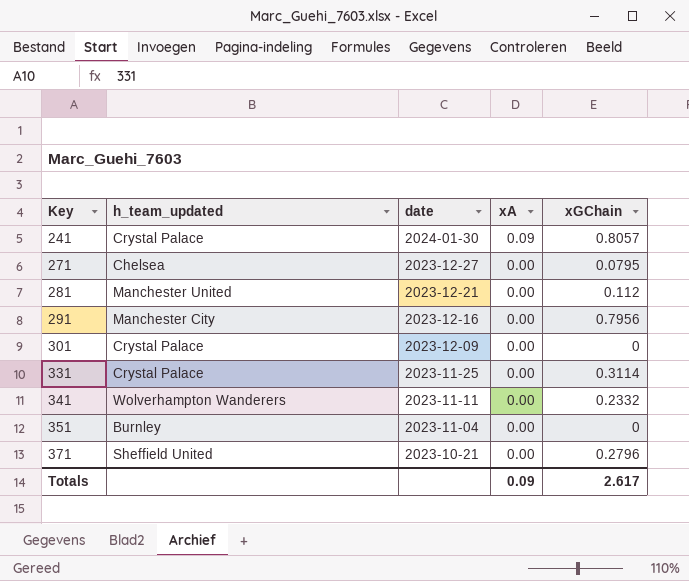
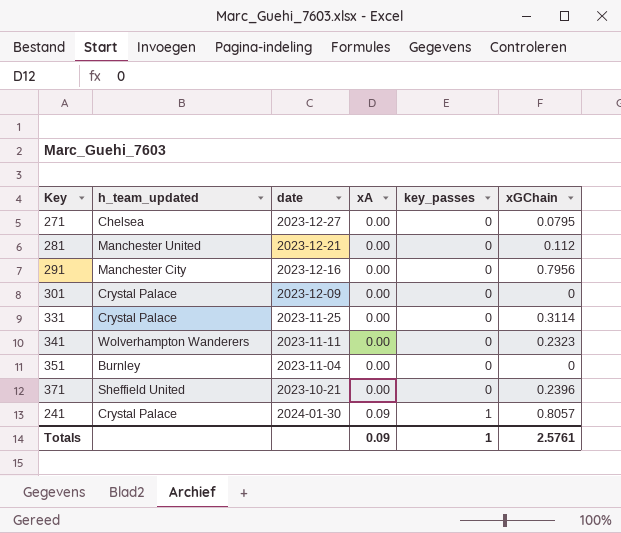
row order: Key ascending -> xA ascending
column key_passes | position: none -> 5
341 | xGChain: 0.2332 -> 0.2323
371 | xGChain: 0.2796 -> 0.2396
Totals | xGChain: 2.617 -> 2.5761

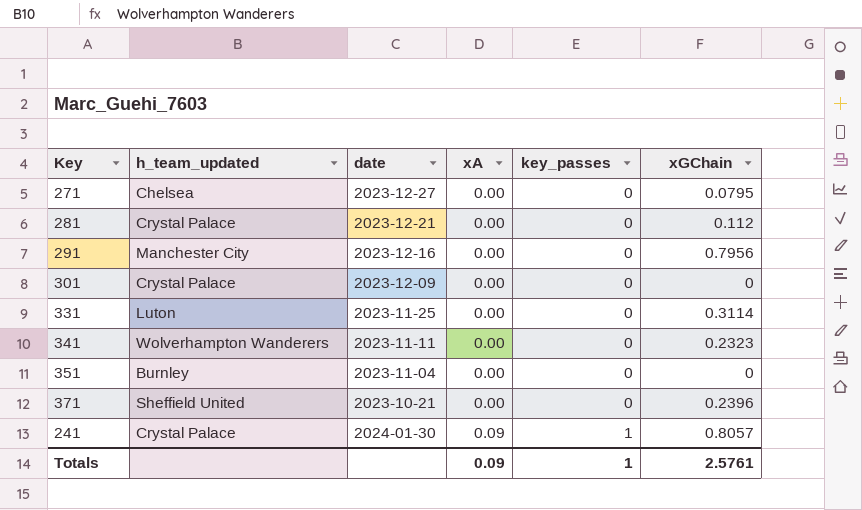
281 | h_team_updated: Manchester United -> Crystal Palace
331 | h_team_updated: Crystal Palace -> Luton

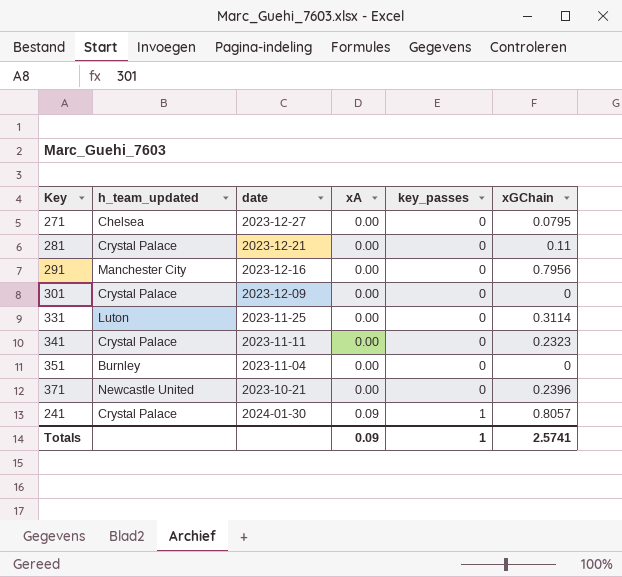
281 | xGChain: 0.112 -> 0.11
341 | h_team_updated: Wolverhampton Wanderers -> Crystal Palace
371 | h_team_updated: Sheffield United -> Newcastle United
Totals | xGChain: 2.5761 -> 2.5741

